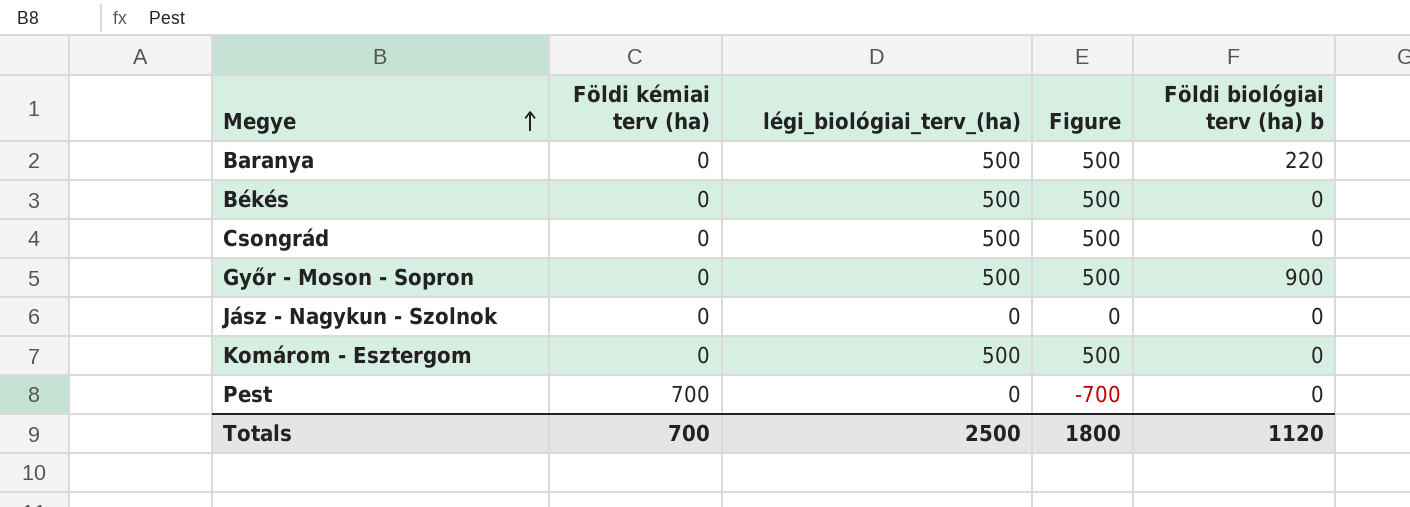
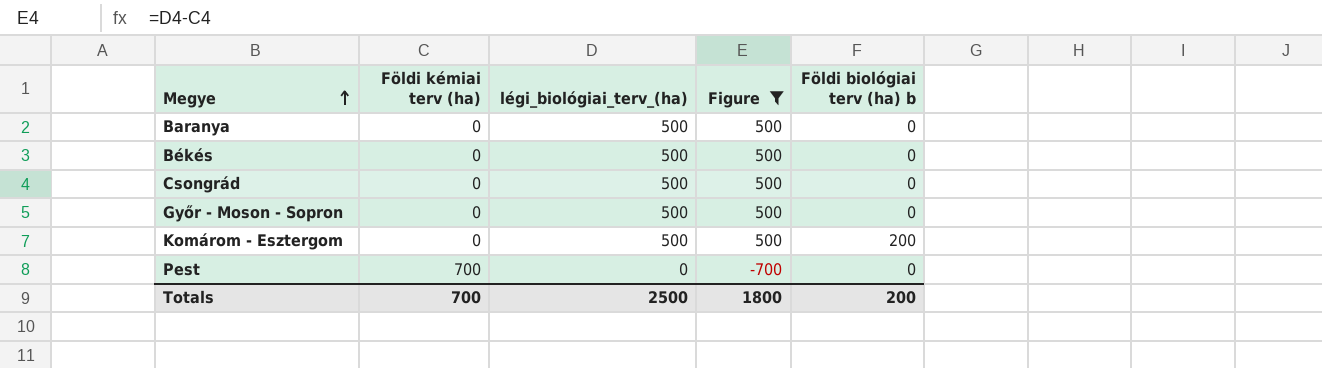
filter: none -> Figure != 0
Baranya | Földi biológiai terv (ha) b: 220 -> 0
Győr - Moson - Sopron | Földi biológiai terv (ha) b: 900 -> 0
Komárom - Esztergom | Földi biológiai terv (ha) b: 0 -> 200
Totals | Földi biológiai terv (ha) b: 1120 -> 200

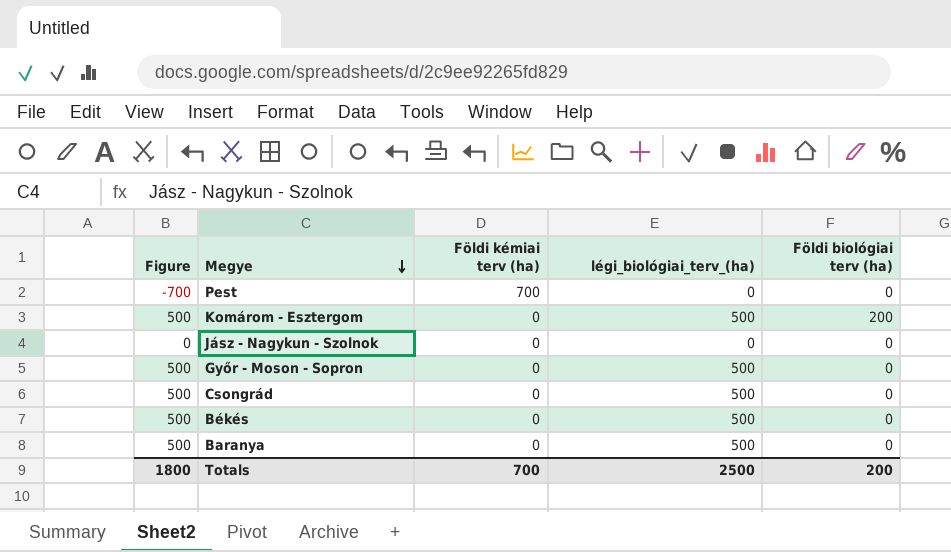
filter: Figure != 0 -> none
row order: Megye ascending -> Megye descending
column Figure | position: 4 -> 1
column name: Földi biológiai terv (ha) b -> Földi biológiai terv (ha)

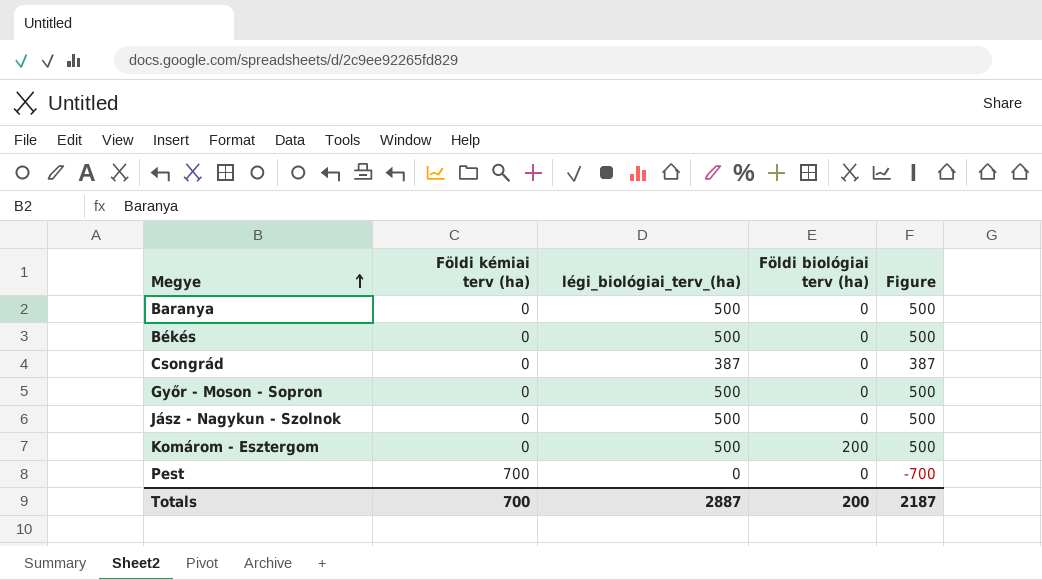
row order: Megye descending -> Megye ascending
column Figure | position: 1 -> 5
Csongrád | légi_biológiai_terv_(ha): 500 -> 387
Csongrád | Figure: 500 -> 387
Jász - Nagykun - Szolnok | légi_biológiai_terv_(ha): 0 -> 500
Jász - Nagykun - Szolnok | Figure: 0 -> 500
Totals | légi_biológiai_terv_(ha): 2500 -> 2887
Totals | Figure: 1800 -> 2187

